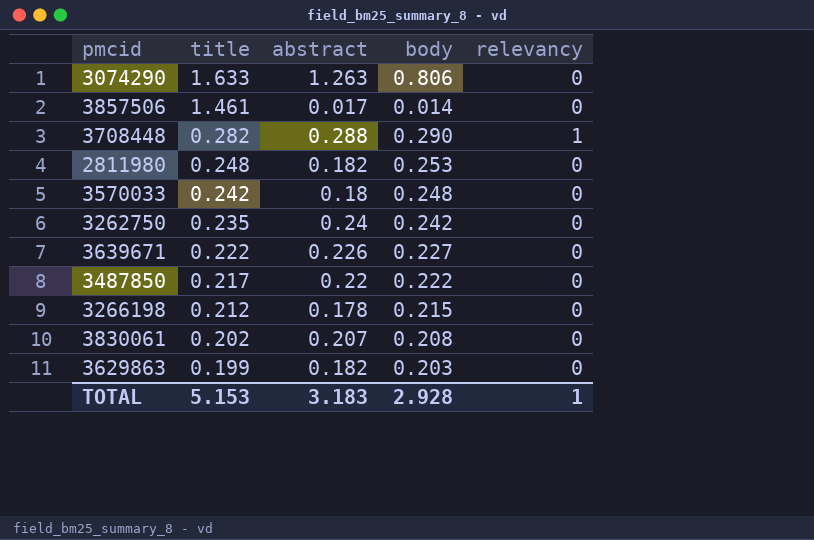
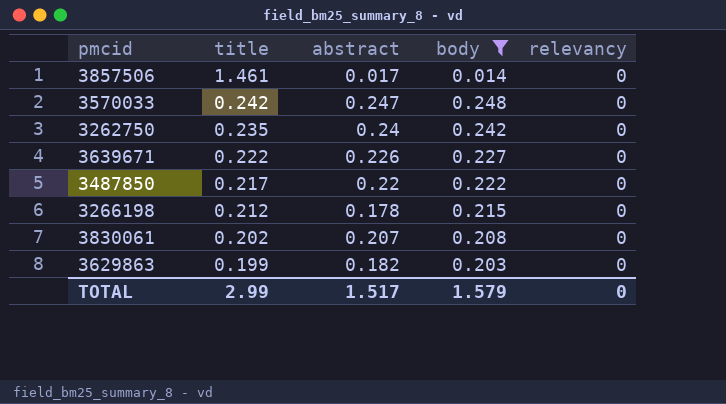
filter: none -> body <= 0.248
3570033 | abstract: 0.18 -> 0.247
TOTAL | title: 5.153 -> 2.99
TOTAL | abstract: 3.183 -> 1.517
TOTAL | body: 2.928 -> 1.579
TOTAL | relevancy: 1 -> 0

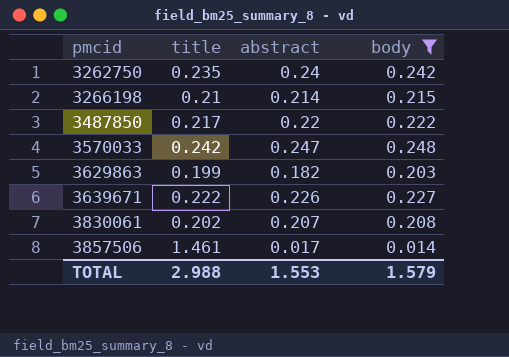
row order: title descending -> pmcid ascending
column relevancy | position: 5 -> none
3266198 | title: 0.212 -> 0.21
3266198 | abstract: 0.178 -> 0.214
TOTAL | title: 2.99 -> 2.988
TOTAL | abstract: 1.517 -> 1.553

